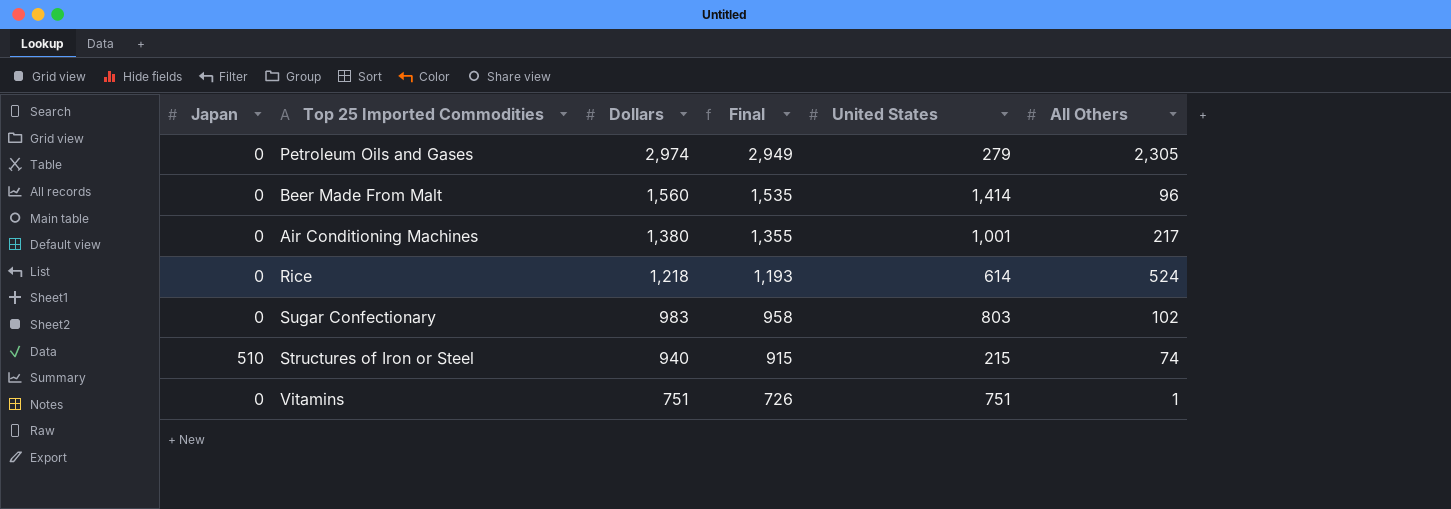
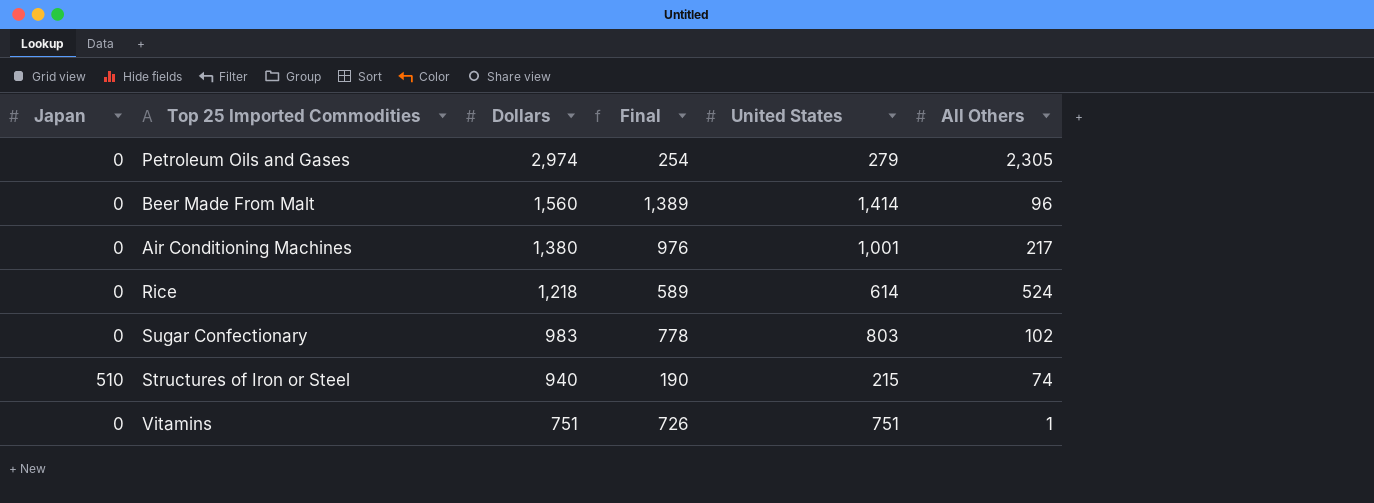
column Final | formula: [Dollars] - 25 -> [United States] - 25

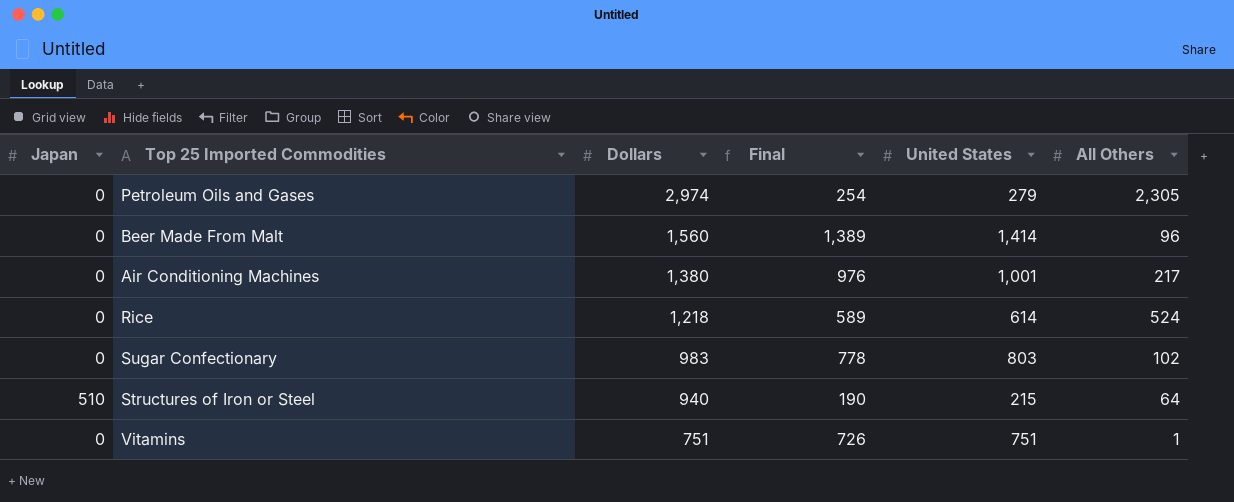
Structures of Iron or Steel | All Others: 74 -> 64

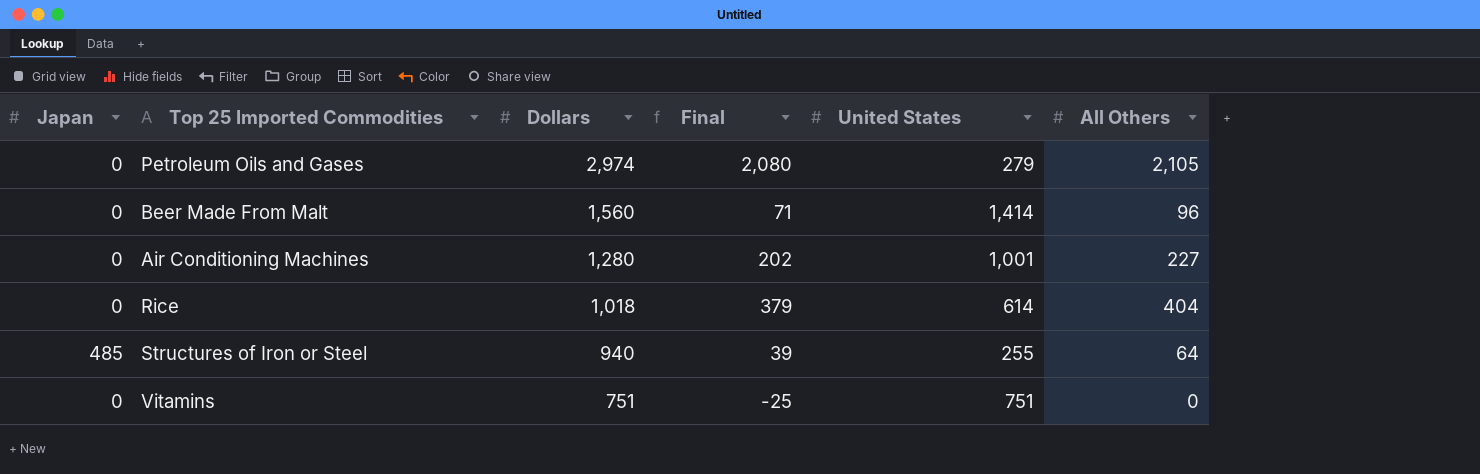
column Final | formula: [United States] - 25 -> [All Others] - 25
row Sugar Confectionary: 0 | 983 | 778 | 803 | 102 -> none
Petroleum Oils and Gases | All Others: 2,305 -> 2,105
Air Conditioning Machines | Dollars: 1,380 -> 1,280
Air Conditioning Machines | All Others: 217 -> 227
Rice | Dollars: 1,218 -> 1,018
Rice | All Others: 524 -> 404
Structures of Iron or Steel | Japan: 510 -> 485
Structures of Iron or Steel | United States: 215 -> 255
Vitamins | All Others: 1 -> 0

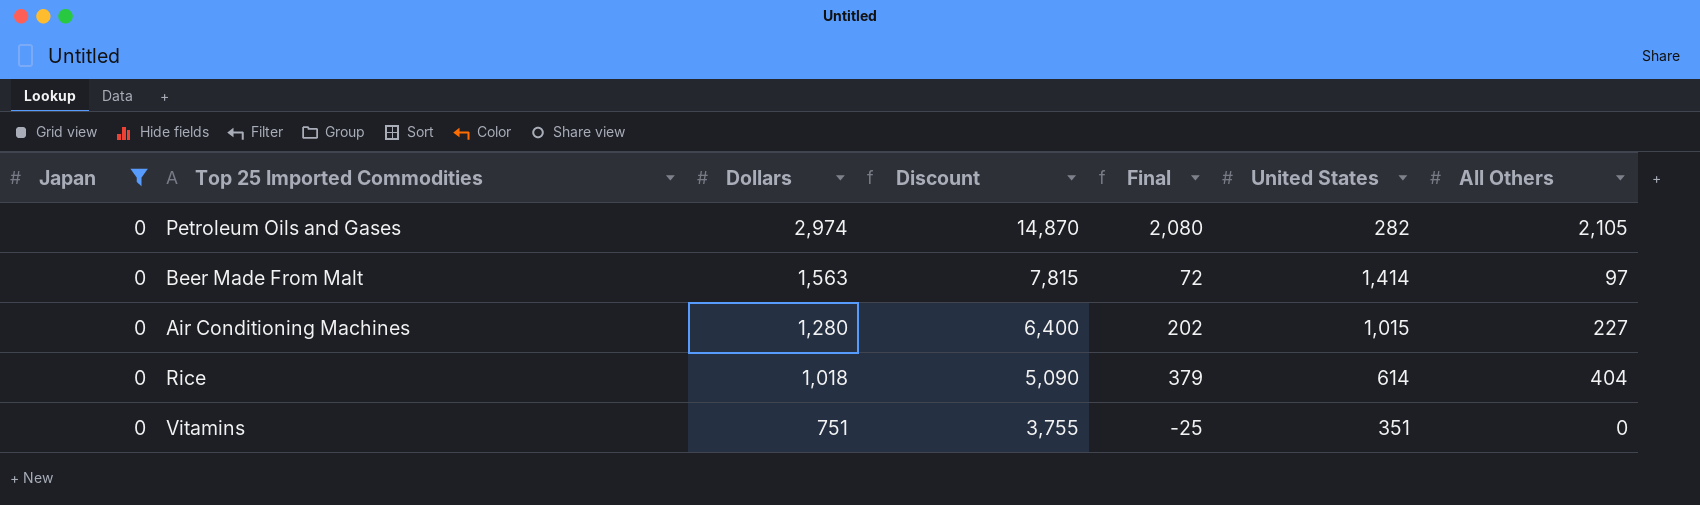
filter: none -> Japan = 0
column Discount | formula: none -> [Dollars] * 5
Petroleum Oils and Gases | United States: 279 -> 282
Beer Made From Malt | Dollars: 1,560 -> 1,563
Beer Made From Malt | Final: 71 -> 72
Beer Made From Malt | All Others: 96 -> 97
Air Conditioning Machines | United States: 1,001 -> 1,015
Vitamins | United States: 751 -> 351

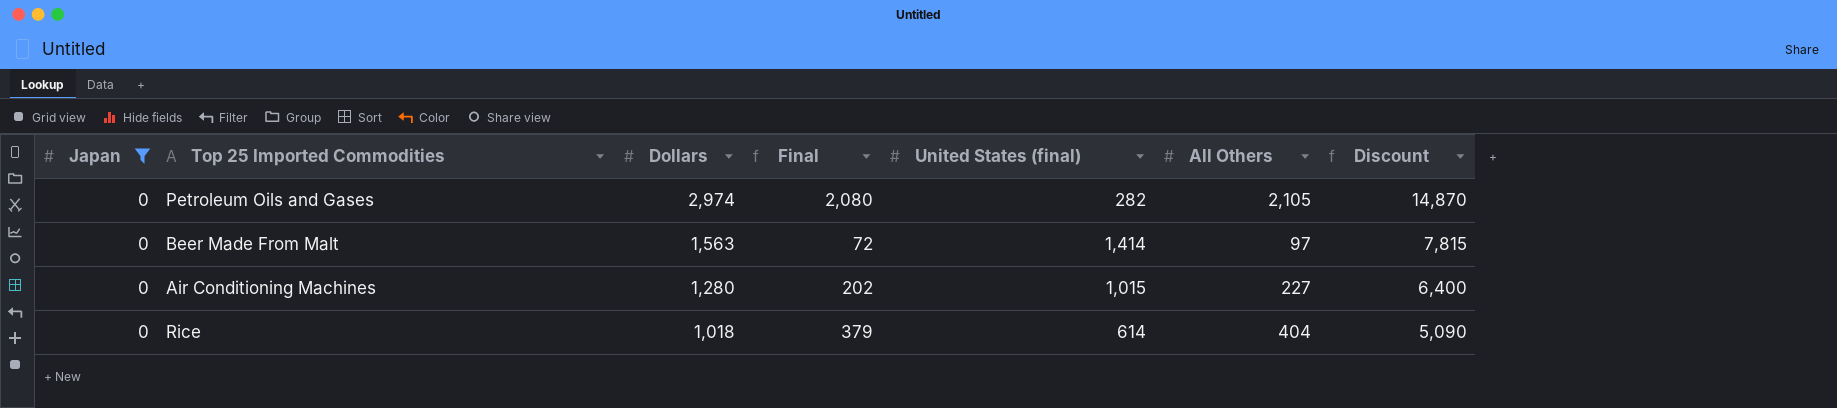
column name: United States -> United States (final)
column Discount | position: 4 -> 7
row Vitamins: 0 | 751 | 3,755 | -25 | 351 | 0 -> none

